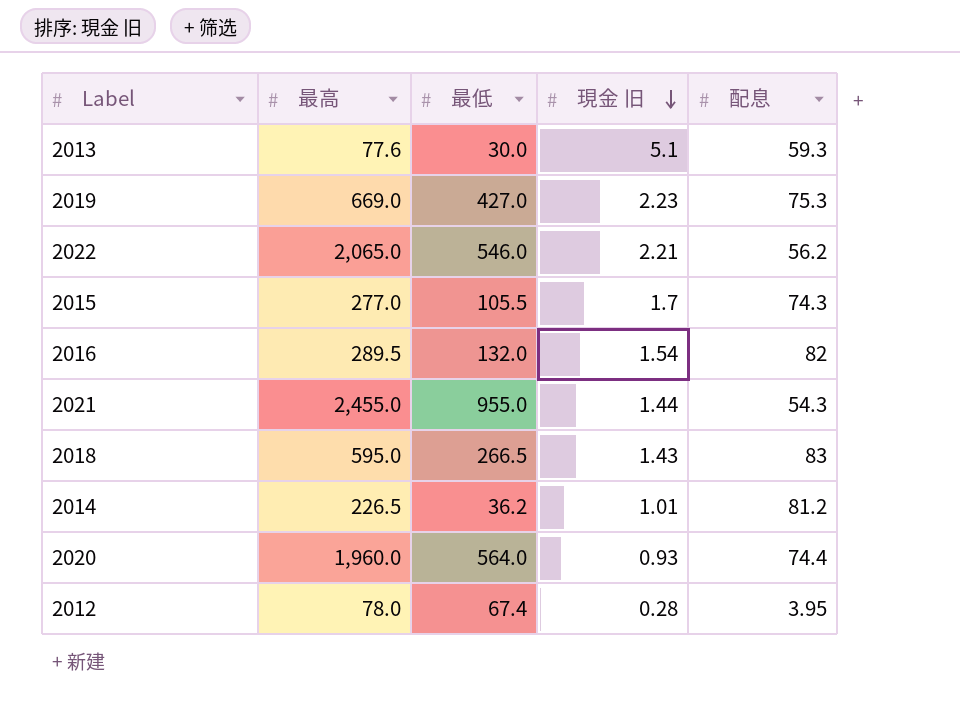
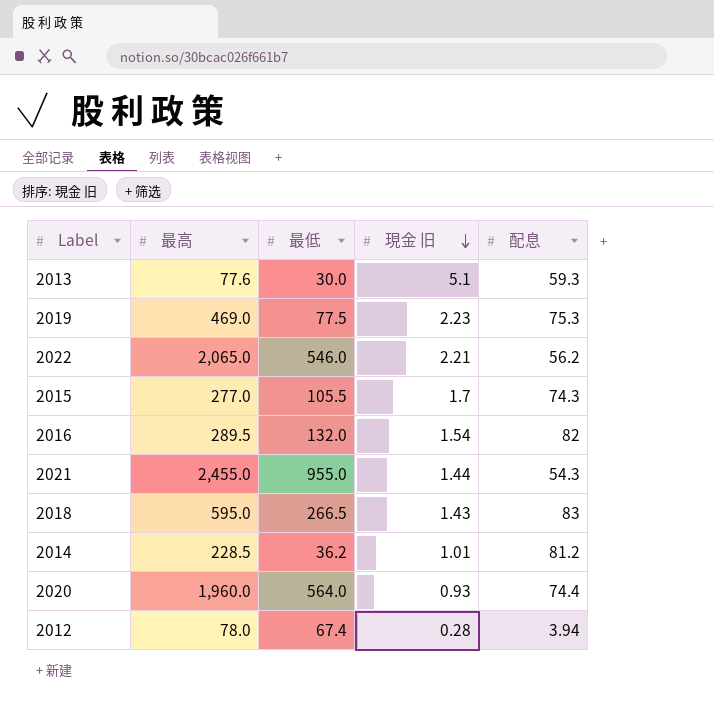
2019 | 最高: 669.0 -> 469.0
2019 | 最低: 427.0 -> 77.5
2014 | 最高: 226.5 -> 228.5
2012 | 配息: 3.95 -> 3.94

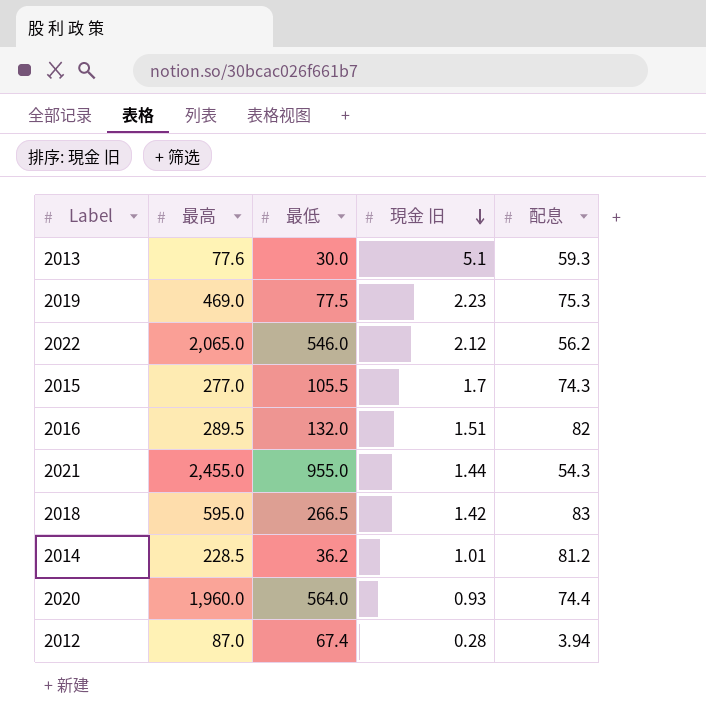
2022 | 現金 旧: 2.21 -> 2.12
2016 | 現金 旧: 1.54 -> 1.51
2018 | 現金 旧: 1.43 -> 1.42
2012 | 最高: 78.0 -> 87.0

